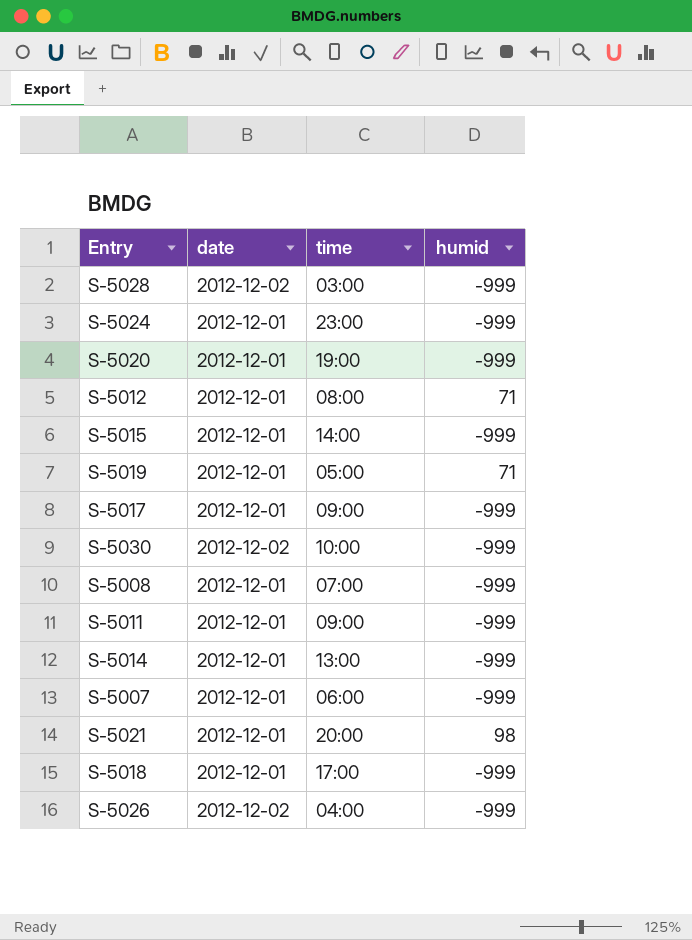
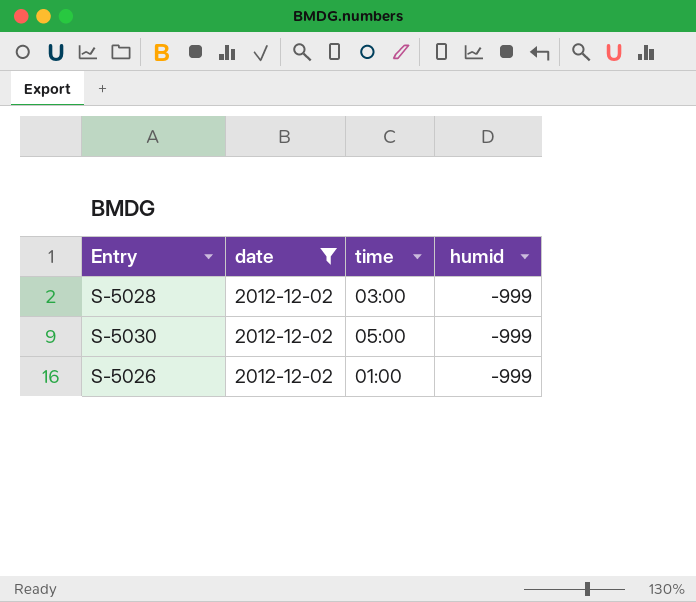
filter: none -> date = 2012-12-02
S-5030 | time: 10:00 -> 05:00
S-5026 | time: 04:00 -> 01:00

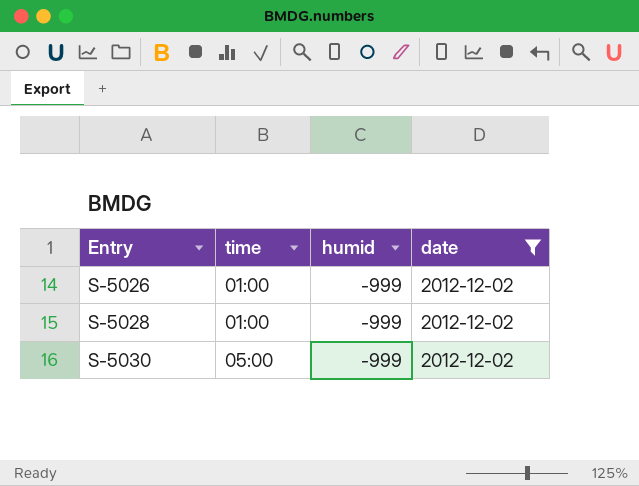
row order: none -> Entry ascending
column date | position: 2 -> 4
S-5028 | time: 03:00 -> 01:00

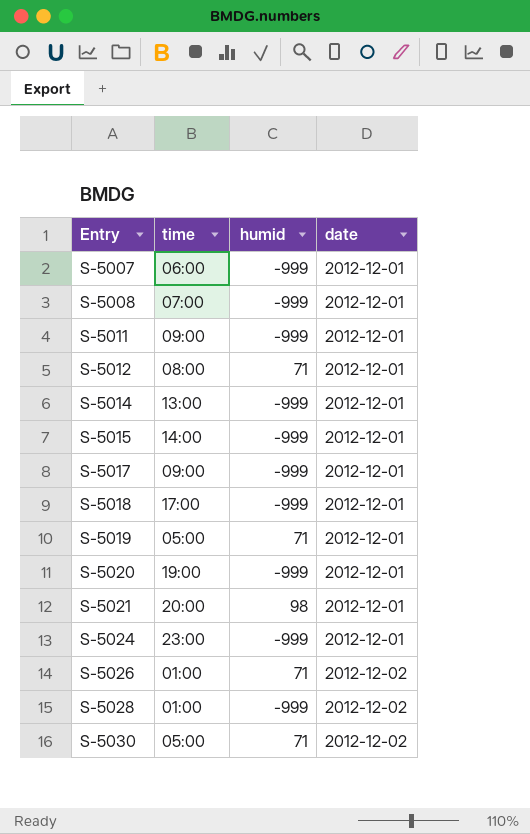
filter: date = 2012-12-02 -> none
S-5026 | humid: -999 -> 71
S-5030 | humid: -999 -> 71

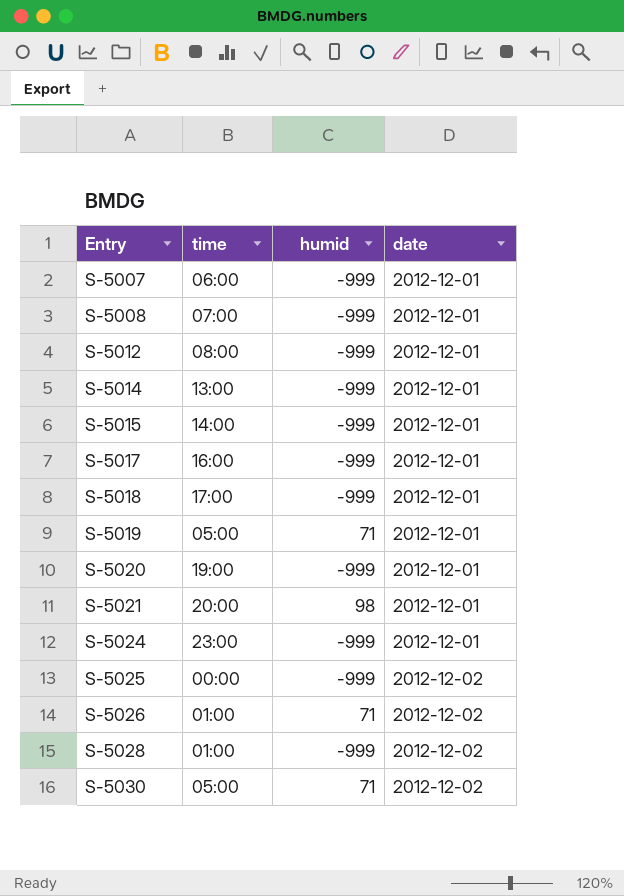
row S-5011: 09:00 | -999 | 2012-12-01 -> none
S-5012 | humid: 71 -> -999
S-5017 | time: 09:00 -> 16:00
row S-5025: none -> 00:00 | -999 | 2012-12-02

